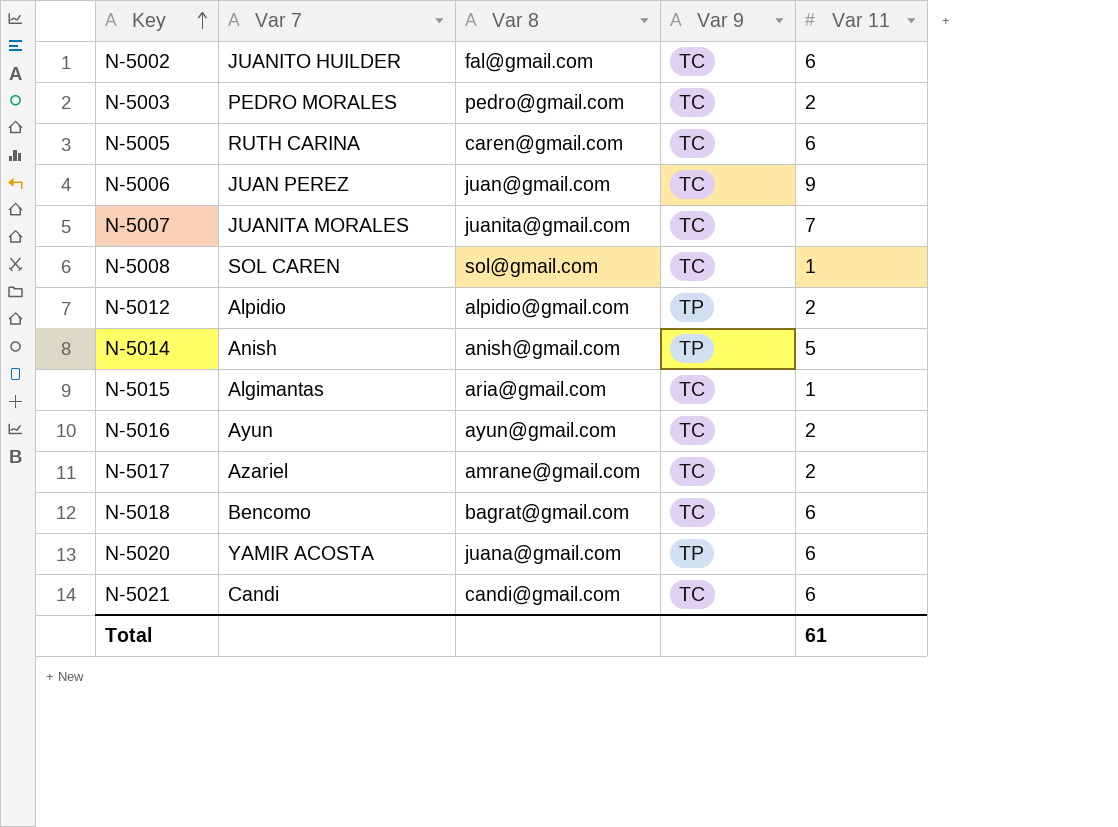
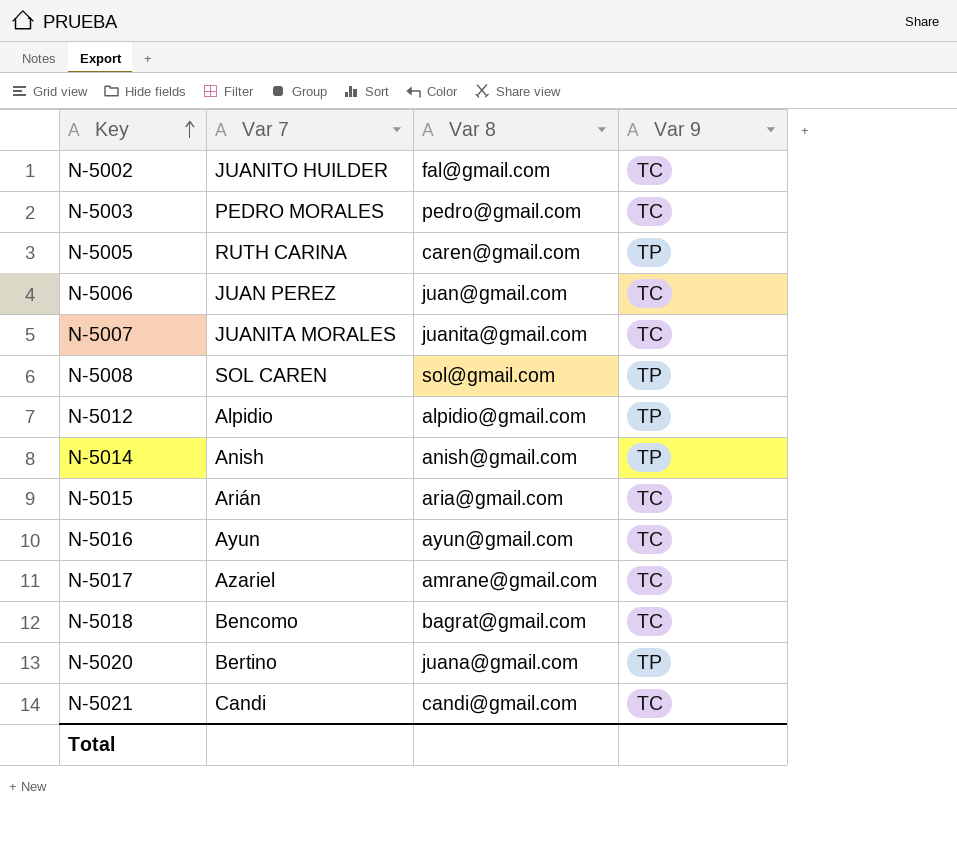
column Var 11 | position: 5 -> none
N-5005 | Var 9: TC -> TP
N-5008 | Var 9: TC -> TP
N-5015 | Var 7: Algimantas -> Arián
N-5020 | Var 7: YAMIR ACOSTA -> Bertino

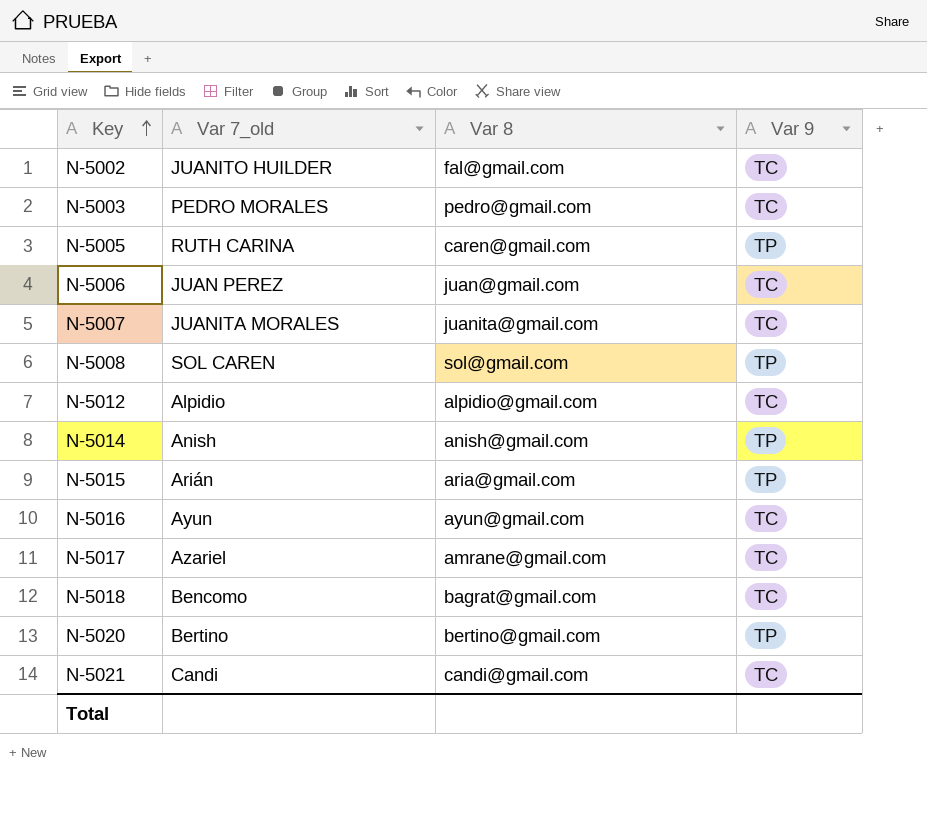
column name: Var 7 -> Var 7_old
N-5012 | Var 9: TP -> TC
N-5015 | Var 9: TC -> TP
N-5020 | Var 8: juana@gmail.com -> bertino@gmail.com

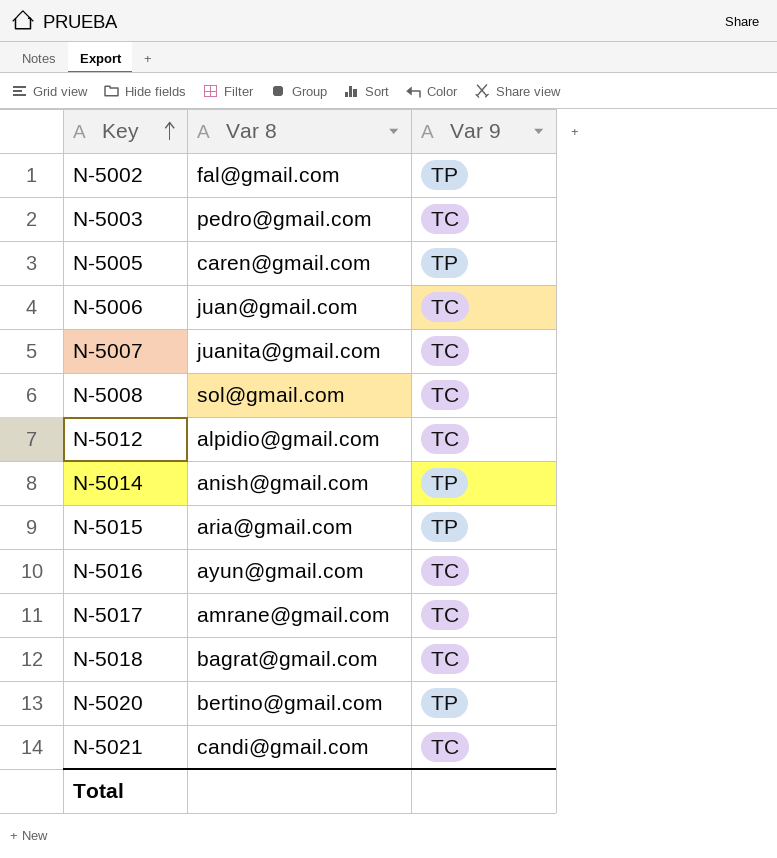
column Var 7_old | position: 2 -> none
N-5002 | Var 9: TC -> TP
N-5008 | Var 9: TP -> TC

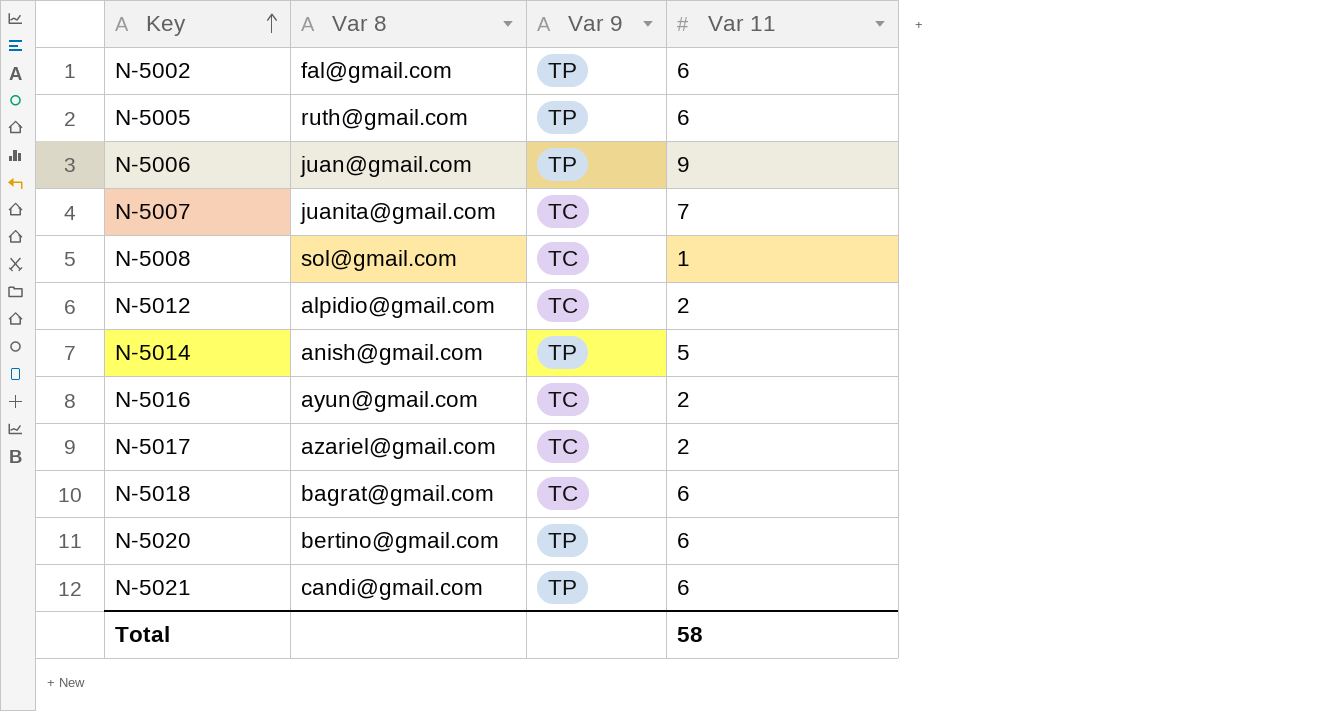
column Var 11 | position: none -> 4
row N-5003: pedro@gmail.com | TC -> none
row N-5015: aria@gmail.com | TP -> none
N-5005 | Var 8: caren@gmail.com -> ruth@gmail.com
N-5006 | Var 9: TC -> TP
N-5017 | Var 8: amrane@gmail.com -> azariel@gmail.com
N-5021 | Var 9: TC -> TP

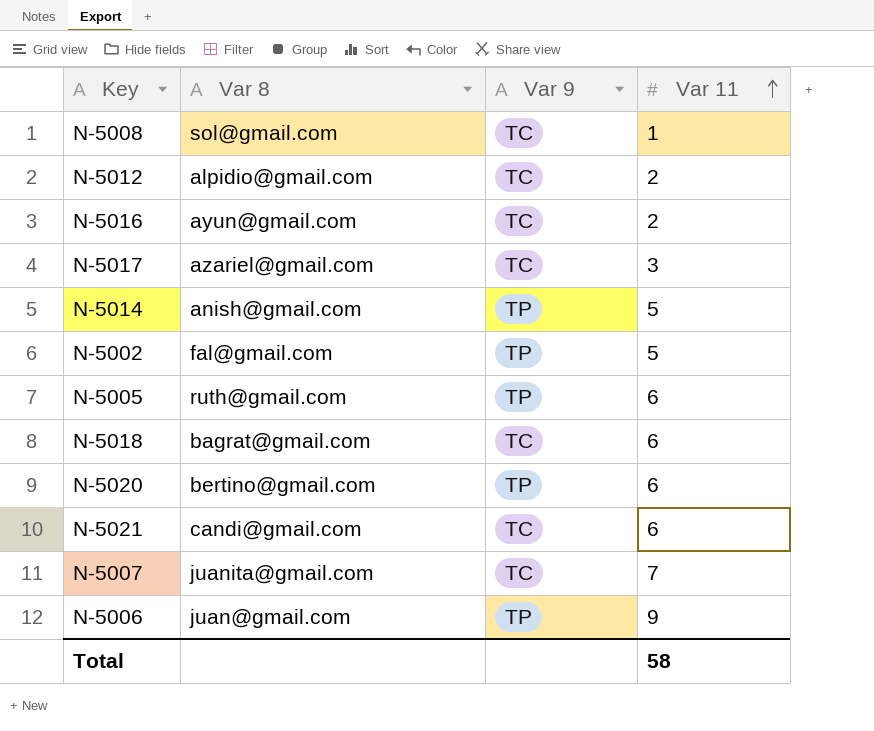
row order: Key ascending -> Var 11 ascending
N-5017 | Var 11: 2 -> 3
N-5002 | Var 11: 6 -> 5
N-5021 | Var 9: TP -> TC

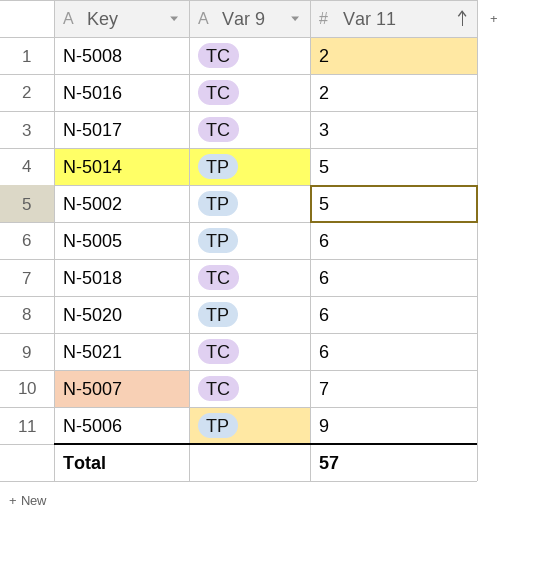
column Var 8 | position: 2 -> none
row N-5012: alpidio@gmail.com | TC | 2 -> none
N-5008 | Var 11: 1 -> 2
Total | Var 11: 58 -> 57

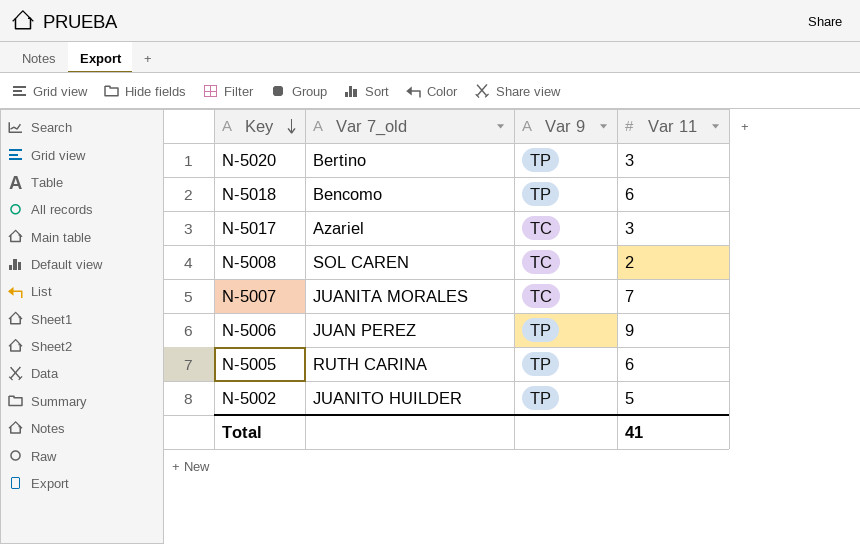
row order: Var 11 ascending -> Key descending
column Var 7_old | position: none -> 2
row N-5016: TC | 2 -> none
row N-5014: TP | 5 -> none
row N-5021: TC | 6 -> none
N-5020 | Var 11: 6 -> 3
N-5018 | Var 9: TC -> TP
Total | Var 11: 57 -> 41

